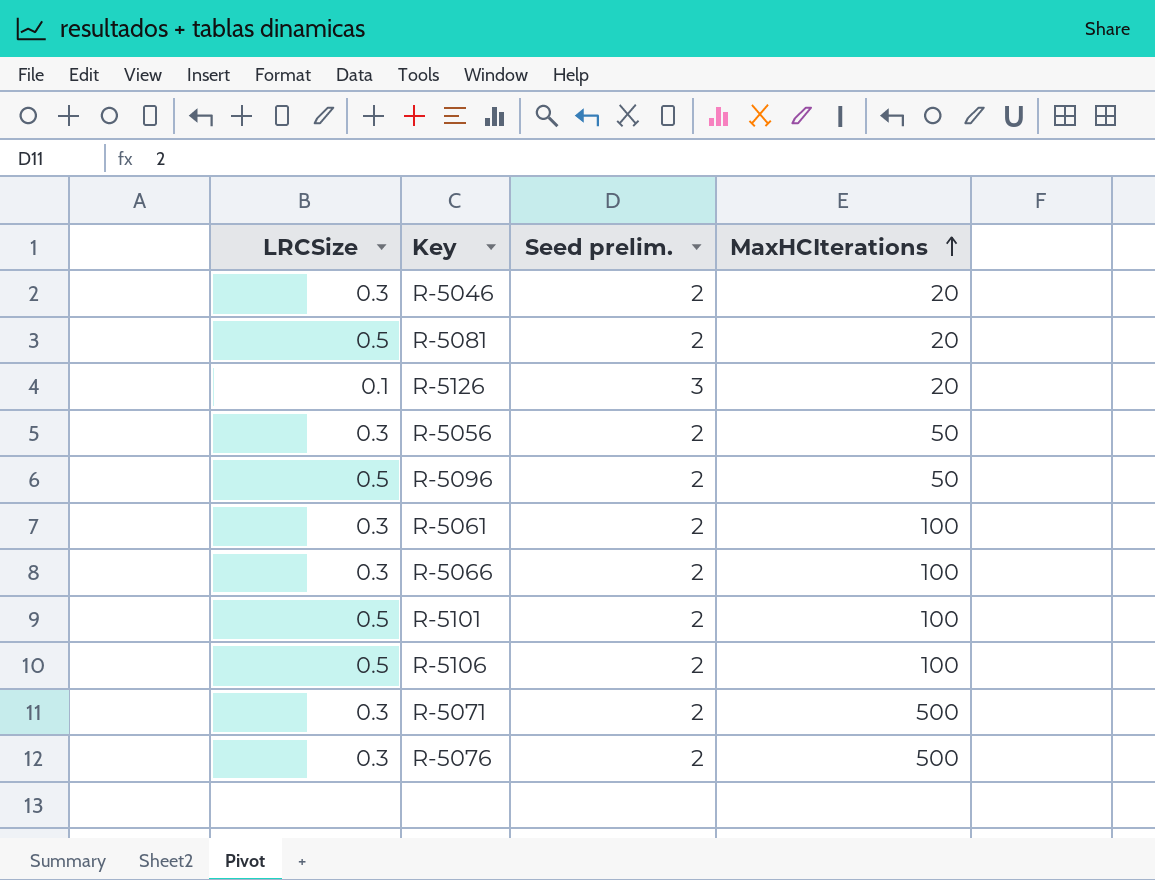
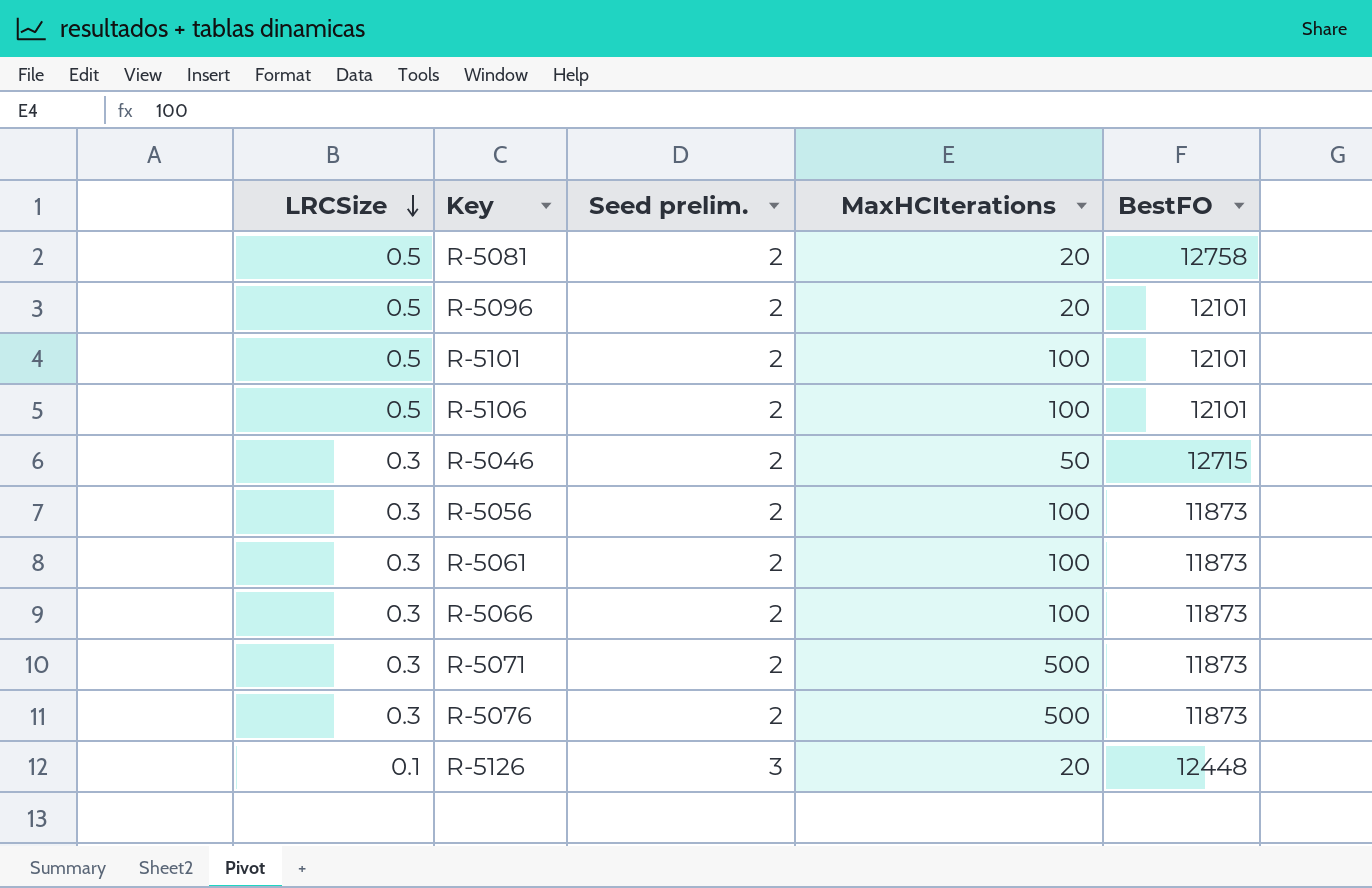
row order: MaxHCIterations ascending -> LRCSize descending
column BestFO | position: none -> 5
R-5096 | MaxHCIterations: 50 -> 20
R-5046 | MaxHCIterations: 20 -> 50
R-5056 | MaxHCIterations: 50 -> 100

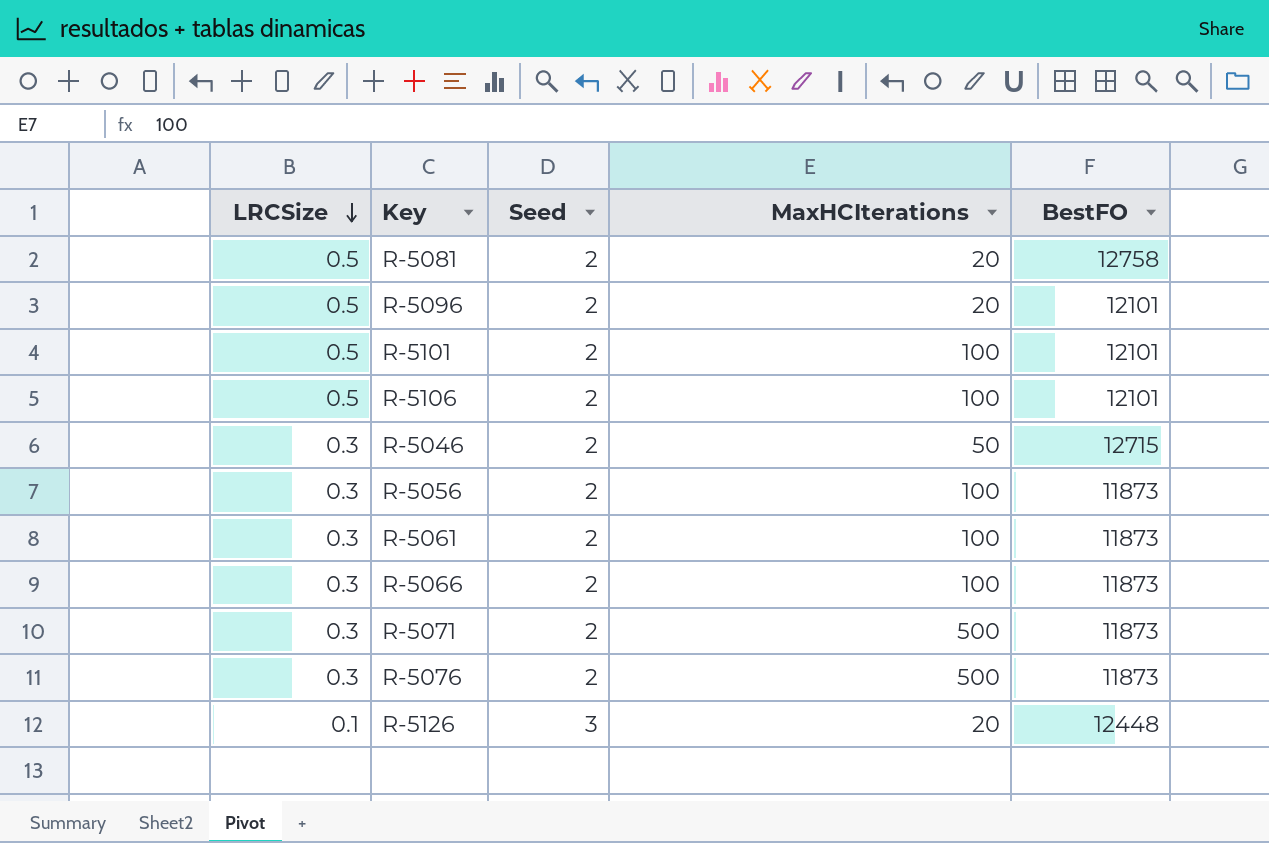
column name: Seed prelim. -> Seed

